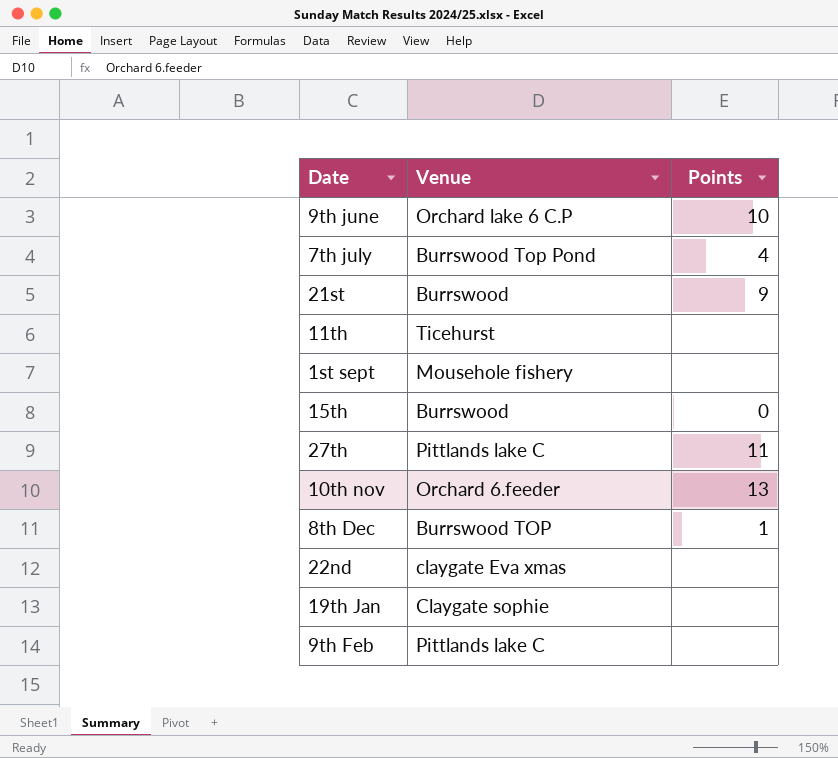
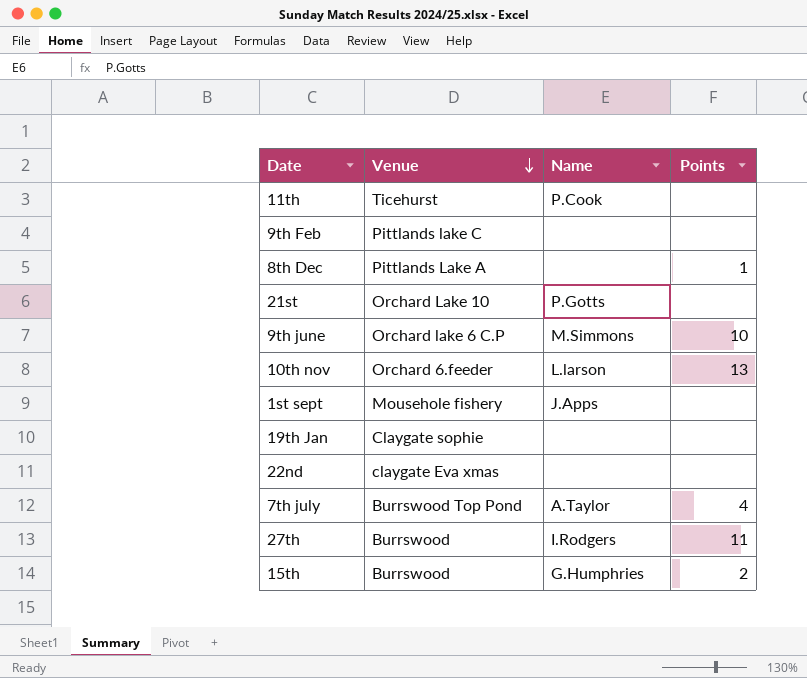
row order: none -> Venue descending
column Name | position: none -> 3
8th Dec | Venue: Burrswood TOP -> Pittlands Lake A
21st | Venue: Burrswood -> Orchard Lake 10
21st | Points: 9 -> none
27th | Venue: Pittlands lake C -> Burrswood
15th | Points: 0 -> 2

